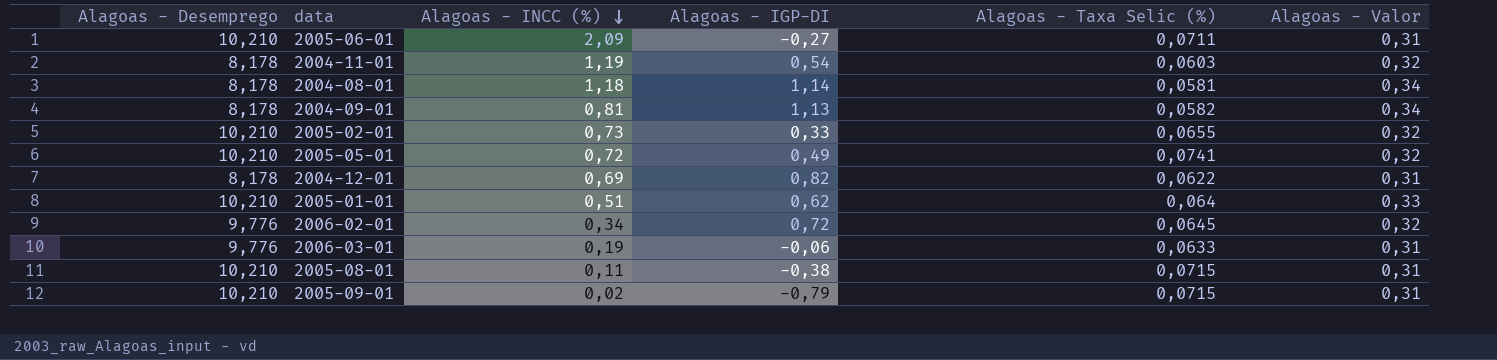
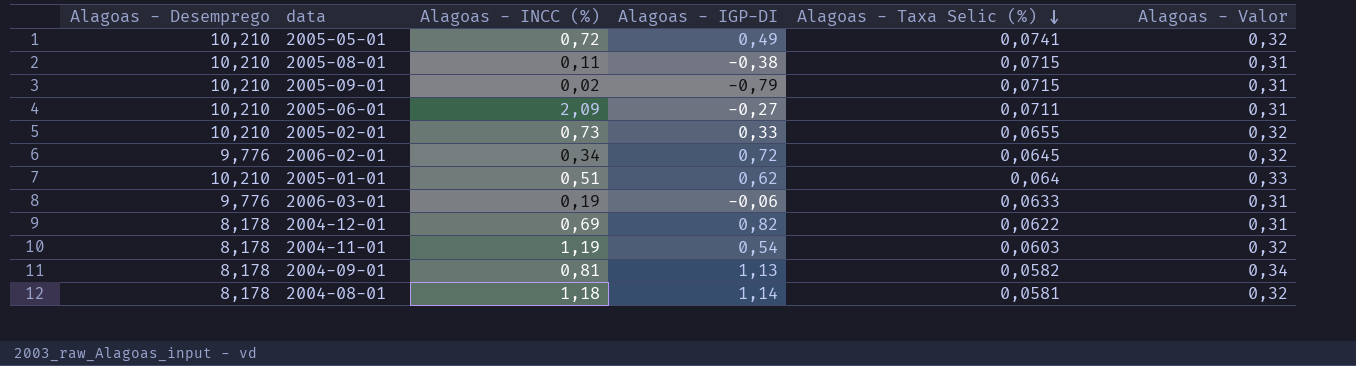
row order: Alagoas - INCC (%) descending -> Alagoas - Taxa Selic (%) descending
2004-08-01 | Alagoas - Valor: 0,34 -> 0,32

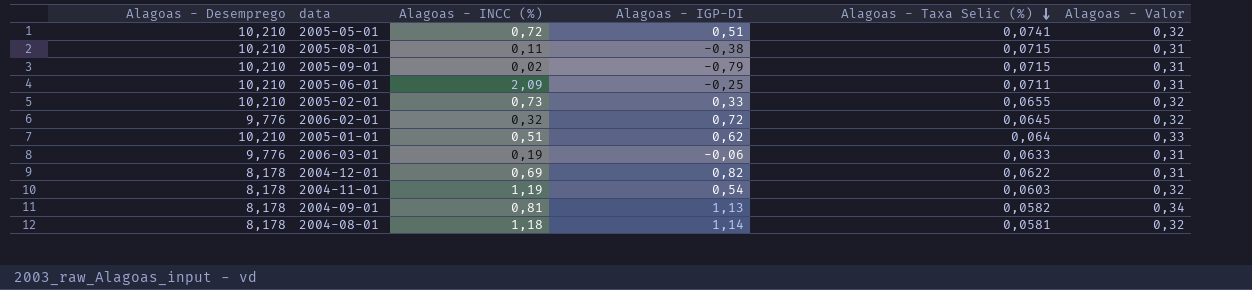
2005-05-01 | Alagoas - IGP-DI: 0,49 -> 0,51
2005-06-01 | Alagoas - IGP-DI: -0,27 -> -0,25
2006-02-01 | Alagoas - INCC (%): 0,34 -> 0,32

